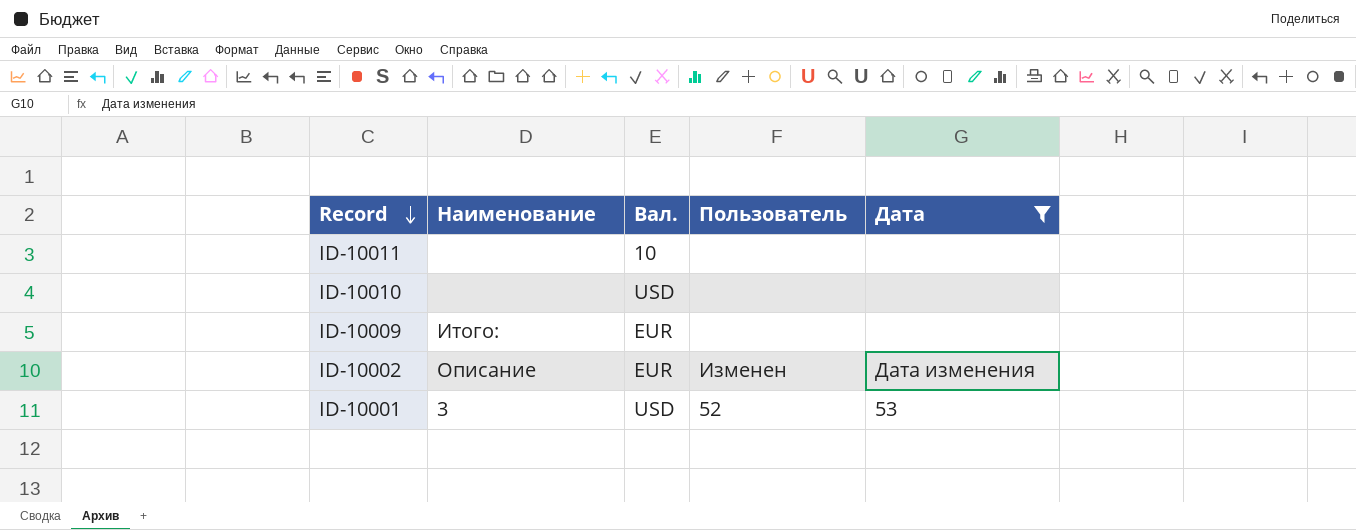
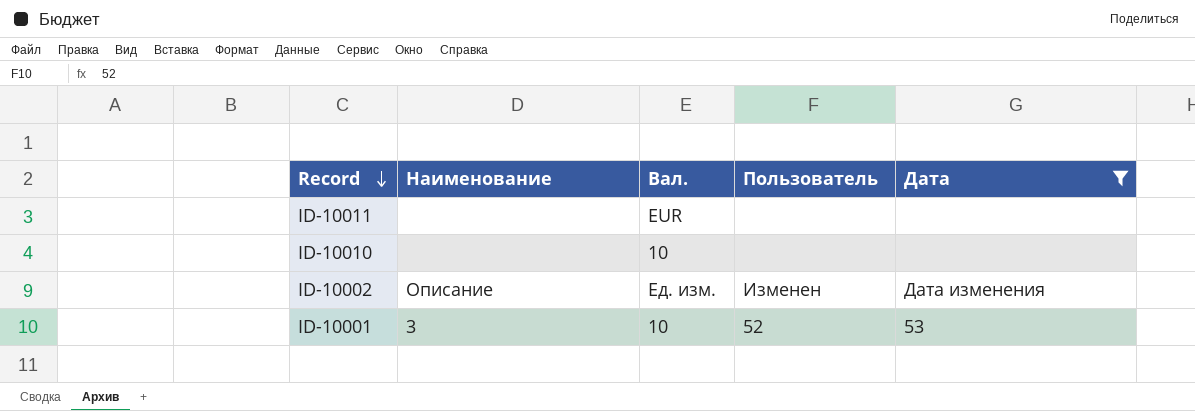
row ID-10009: Итого: | EUR | none | none -> none
ID-10011 | Вал.: 10 -> EUR
ID-10010 | Вал.: USD -> 10
ID-10002 | Вал.: EUR -> Ед. изм.
ID-10001 | Вал.: USD -> 10

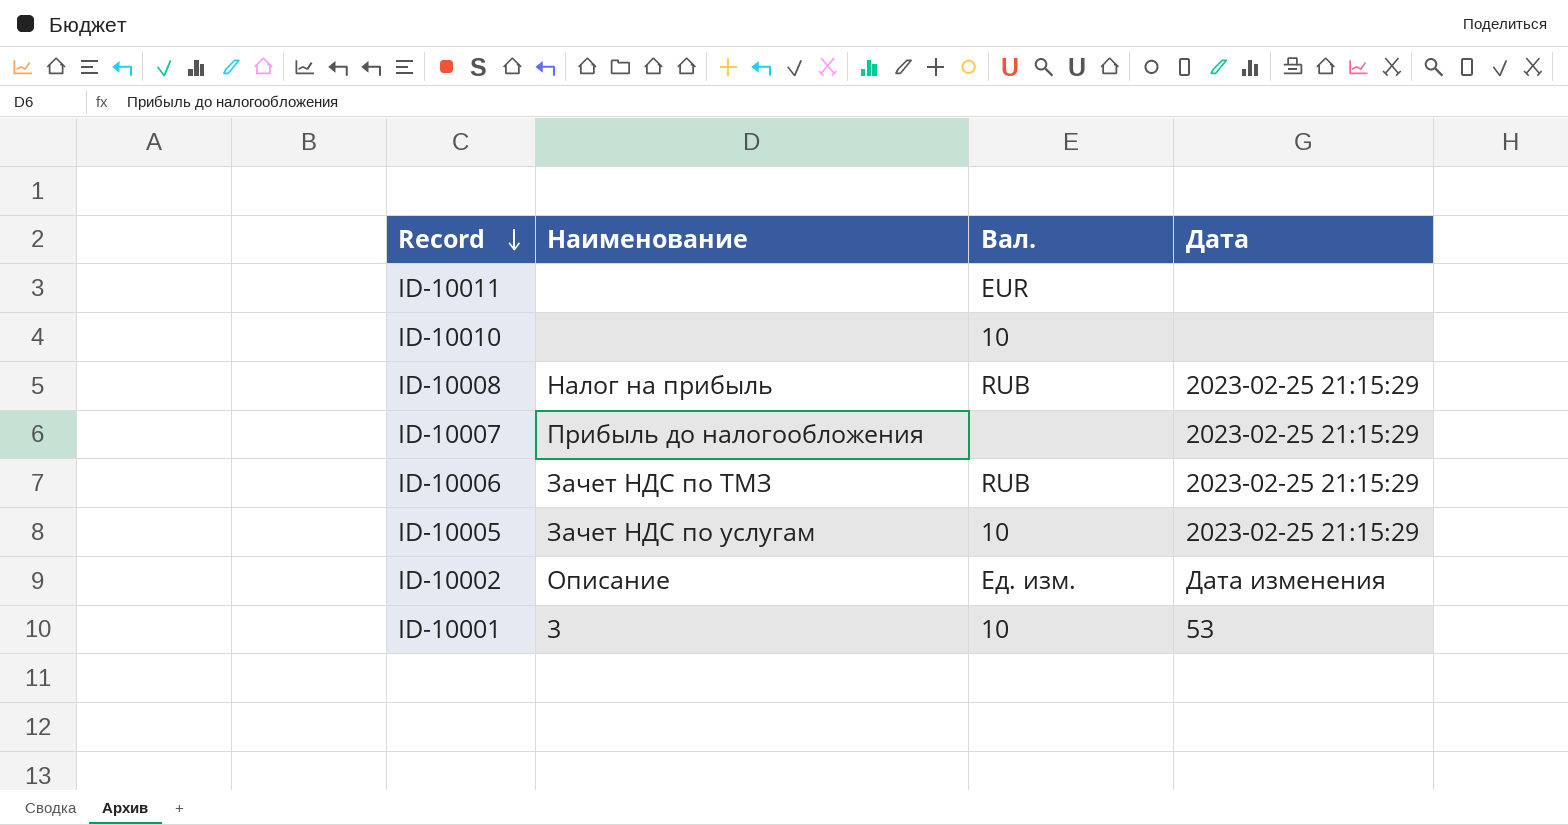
filter: Дата != 2023-02-25 21:15:29 -> none
column Пользователь | position: 4 -> none

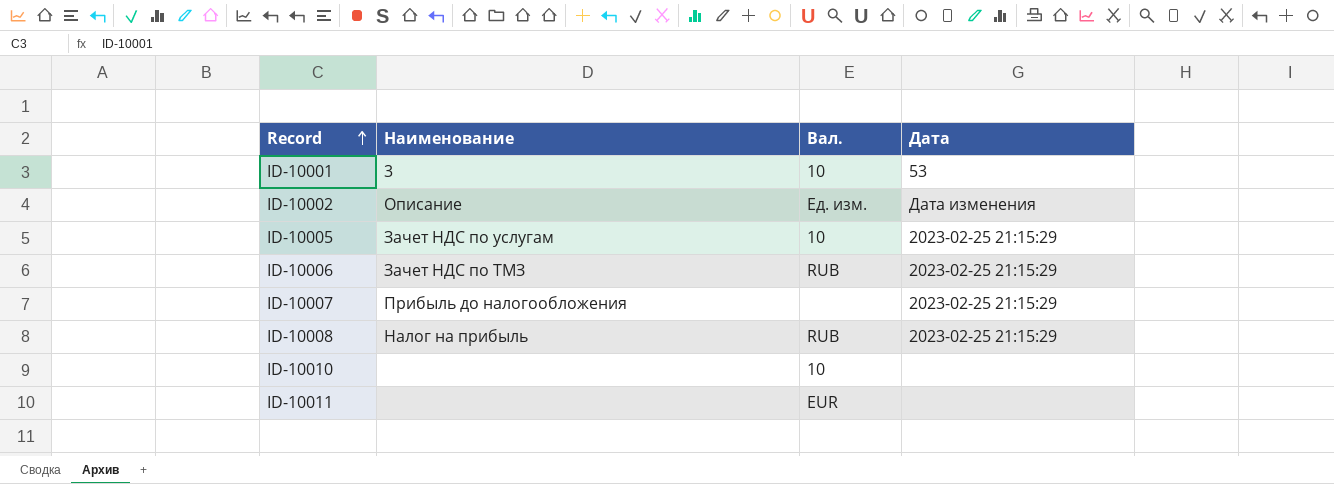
row order: Record descending -> Record ascending

